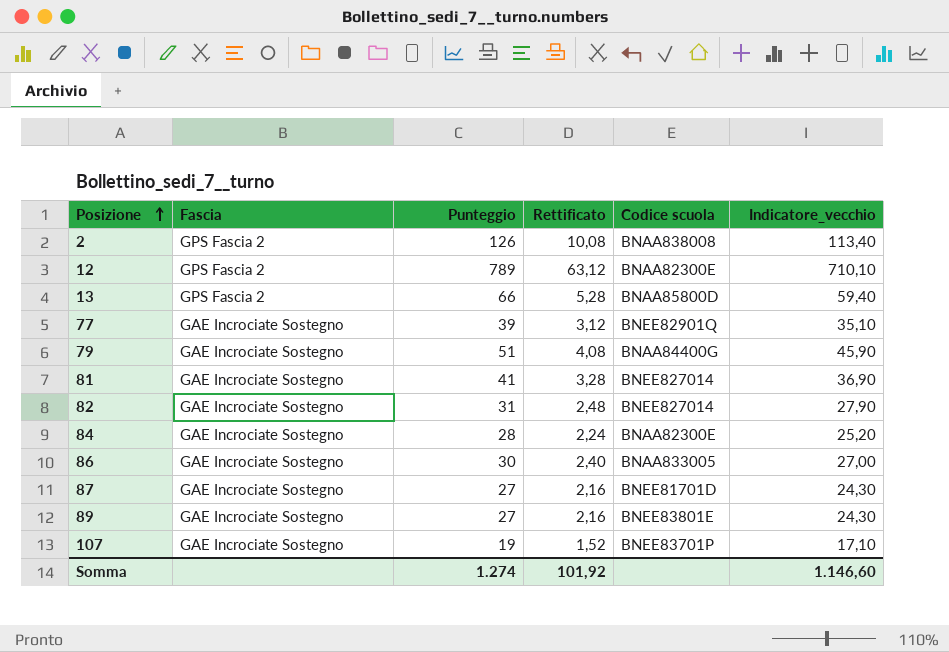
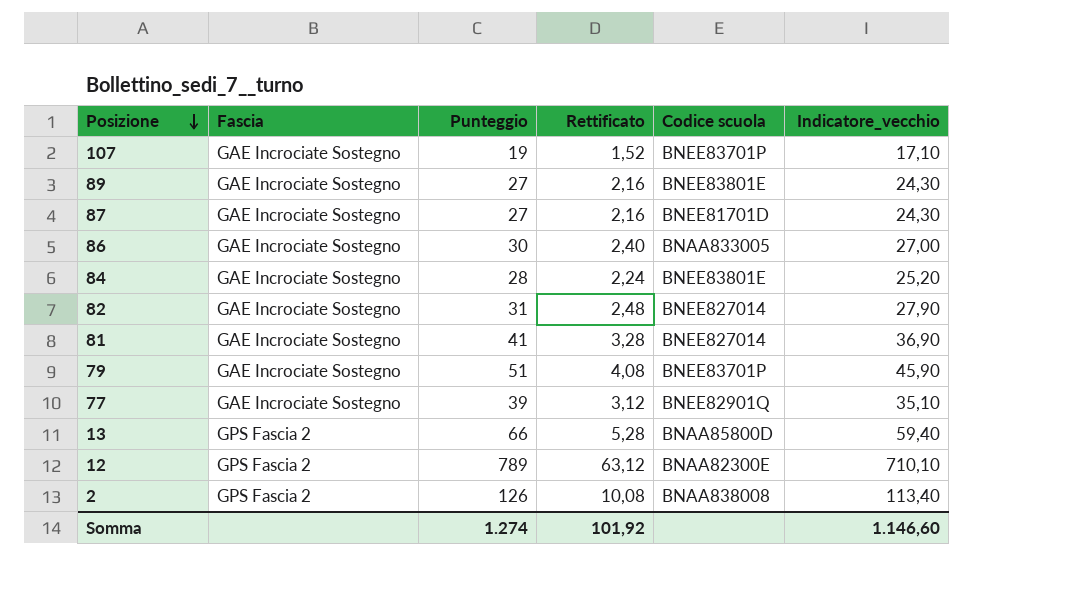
row order: Posizione ascending -> Posizione descending
84 | Codice scuola: BNAA82300E -> BNEE83801E
79 | Codice scuola: BNAA84400G -> BNEE83701P

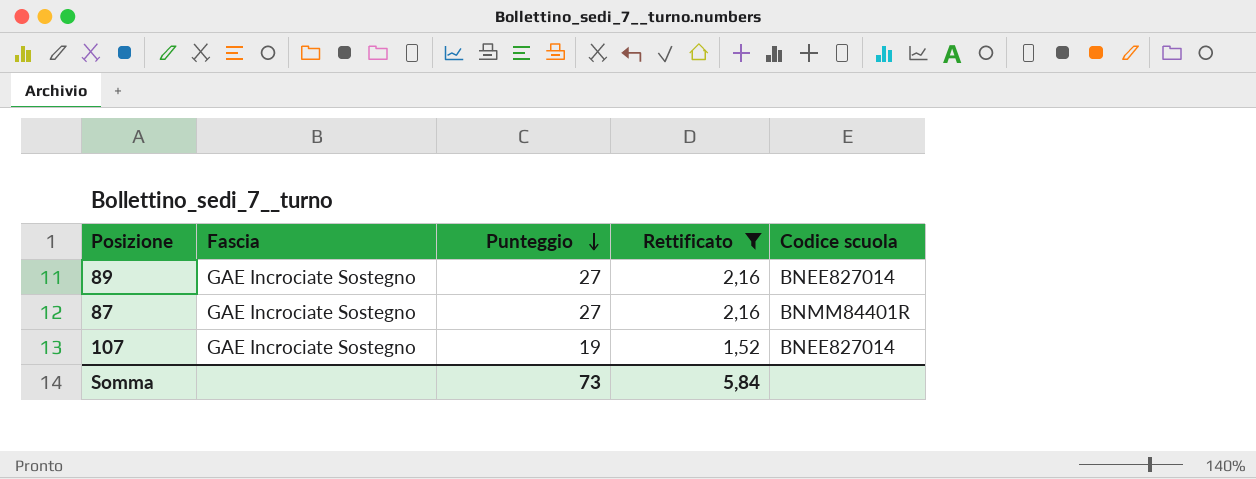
filter: none -> Rettificato <= 2,16
row order: Posizione descending -> Punteggio descending
column Indicatore_vecchio | formula: [Punteggio] * 0,9 -> none
89 | Codice scuola: BNEE83801E -> BNEE827014
87 | Codice scuola: BNEE81701D -> BNMM84401R
107 | Codice scuola: BNEE83701P -> BNEE827014
Somma | Punteggio: 1.274 -> 73
Somma | Rettificato: 101,92 -> 5,84

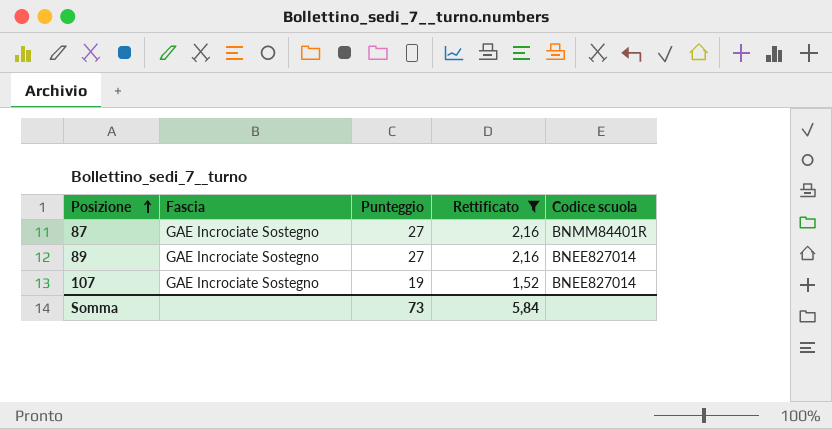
row order: Punteggio descending -> Posizione ascending

